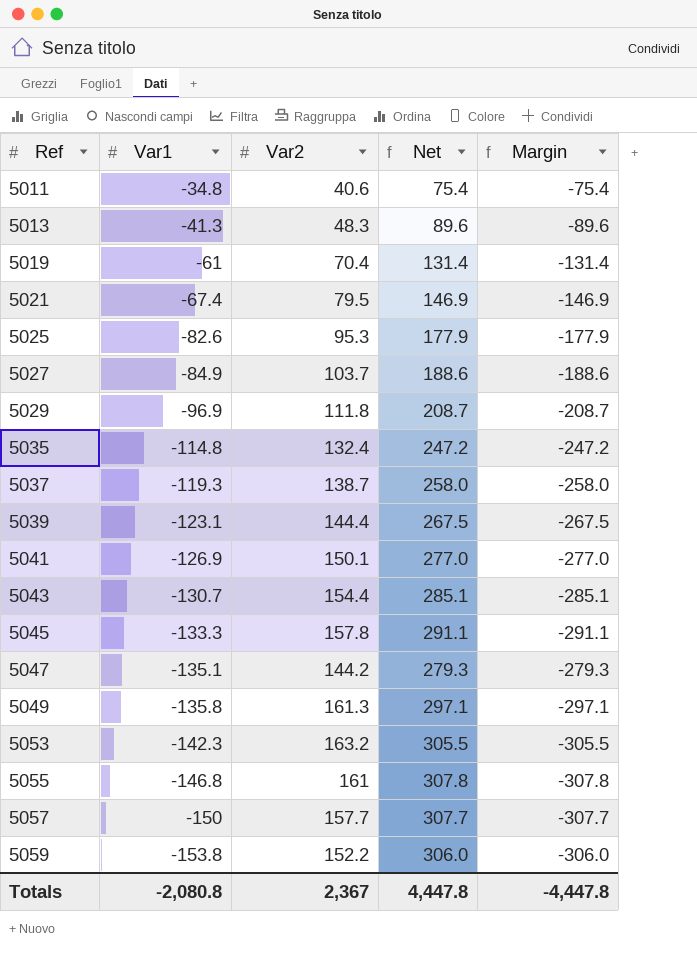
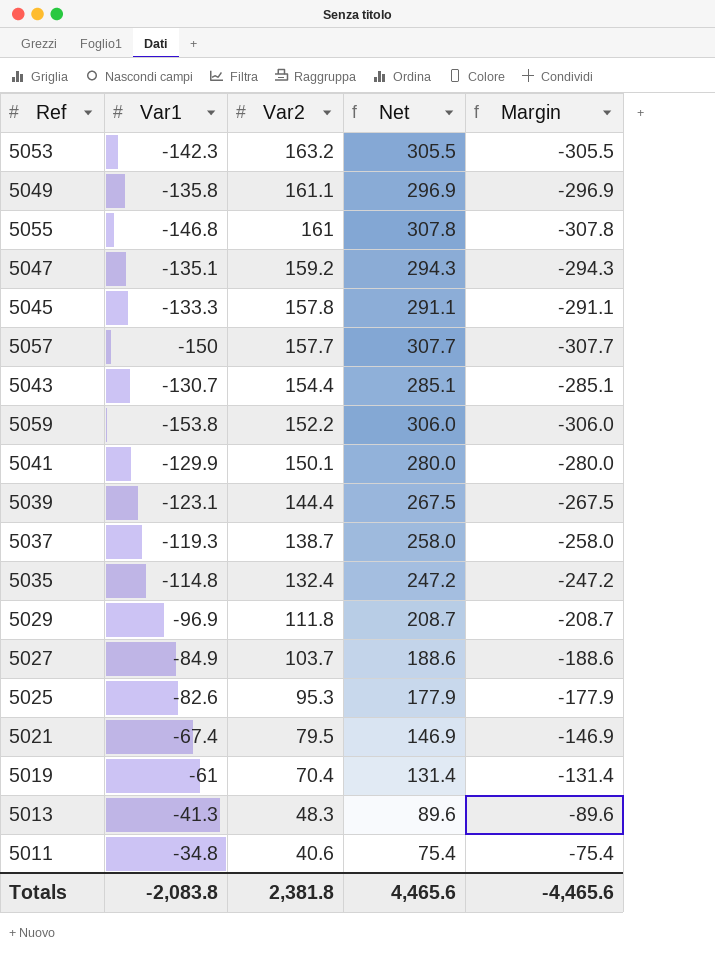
row order: Ref ascending -> Var2 descending
5049 | Var2: 161.3 -> 161.1
5049 | Net: 297.1 -> 296.9
5049 | Margin: -297.1 -> -296.9
5047 | Var2: 144.2 -> 159.2
5047 | Net: 279.3 -> 294.3
5047 | Margin: -279.3 -> -294.3
5041 | Var1: -126.9 -> -129.9
5041 | Net: 277.0 -> 280.0
5041 | Margin: -277.0 -> -280.0
Totals | Var1: -2,080.8 -> -2,083.8
Totals | Var2: 2,367 -> 2,381.8
Totals | Net: 4,447.8 -> 4,465.6
Totals | Margin: -4,447.8 -> -4,465.6

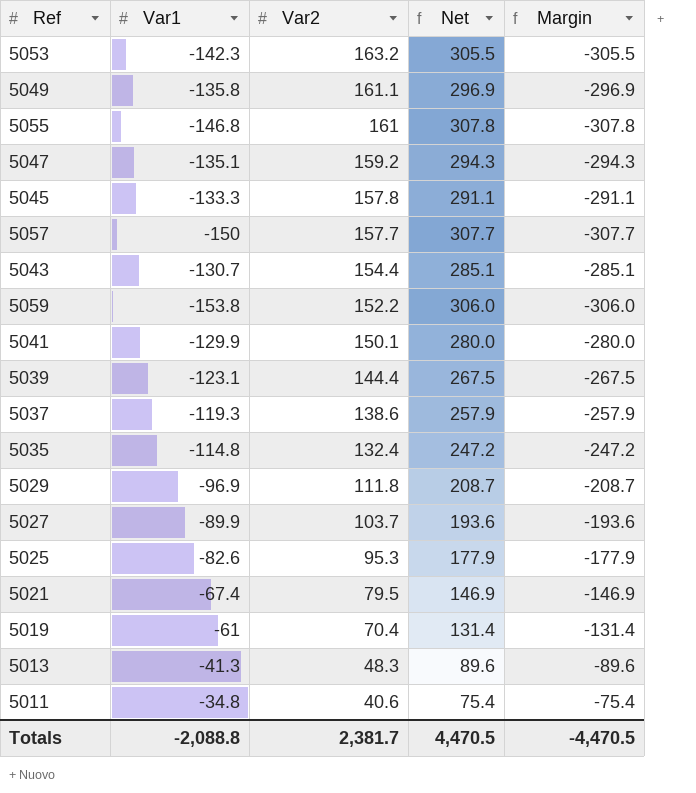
5037 | Var2: 138.7 -> 138.6
5037 | Net: 258.0 -> 257.9
5037 | Margin: -258.0 -> -257.9
5027 | Var1: -84.9 -> -89.9
5027 | Net: 188.6 -> 193.6
5027 | Margin: -188.6 -> -193.6
Totals | Var1: -2,083.8 -> -2,088.8
Totals | Var2: 2,381.8 -> 2,381.7
Totals | Net: 4,465.6 -> 4,470.5
Totals | Margin: -4,465.6 -> -4,470.5

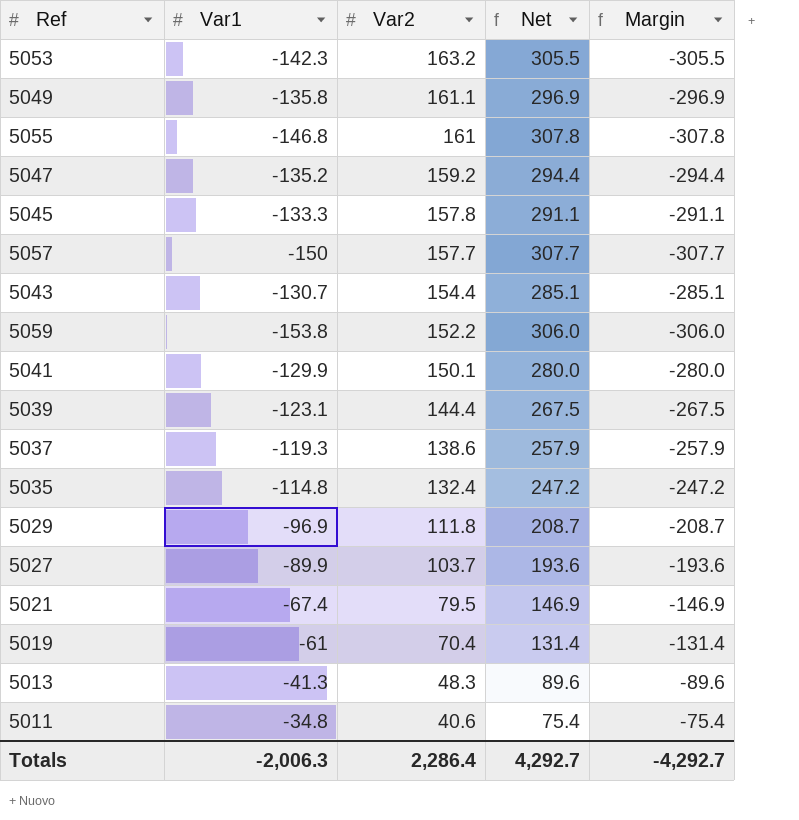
row 5025: -82.6 | 95.3 | 177.9 | -177.9 -> none
5047 | Var1: -135.1 -> -135.2
5047 | Net: 294.3 -> 294.4
5047 | Margin: -294.3 -> -294.4
Totals | Var1: -2,088.8 -> -2,006.3
Totals | Var2: 2,381.7 -> 2,286.4
Totals | Net: 4,470.5 -> 4,292.7
Totals | Margin: -4,470.5 -> -4,292.7

